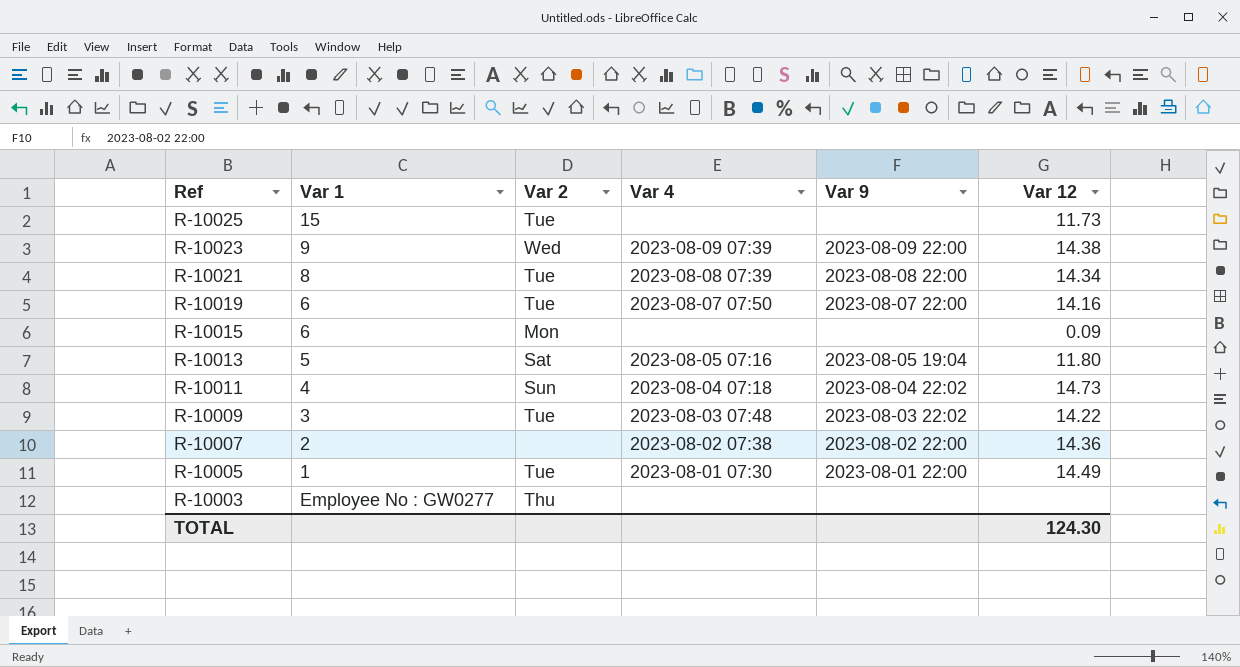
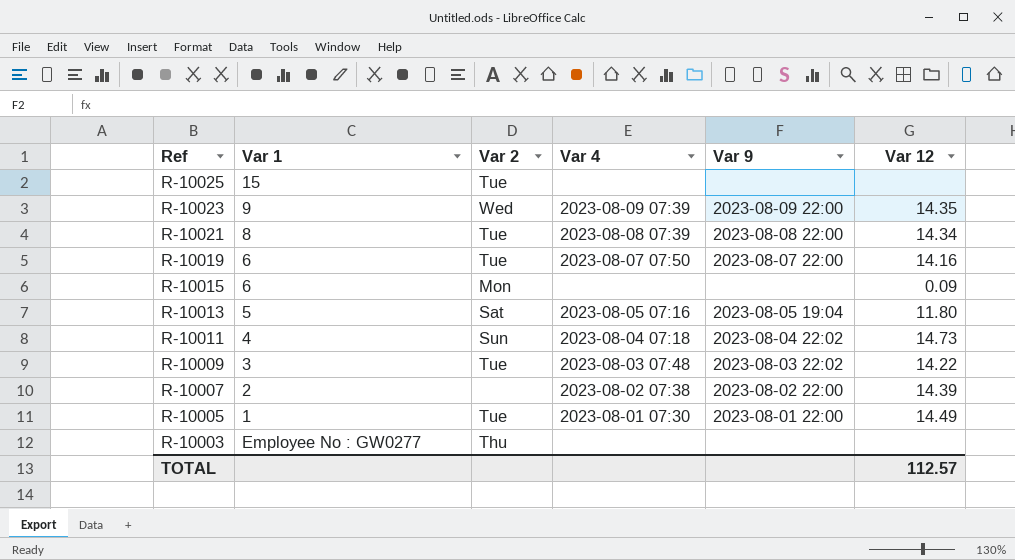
R-10025 | Var 12: 11.73 -> none
R-10023 | Var 12: 14.38 -> 14.35
R-10007 | Var 12: 14.36 -> 14.39
TOTAL | Var 12: 124.30 -> 112.57

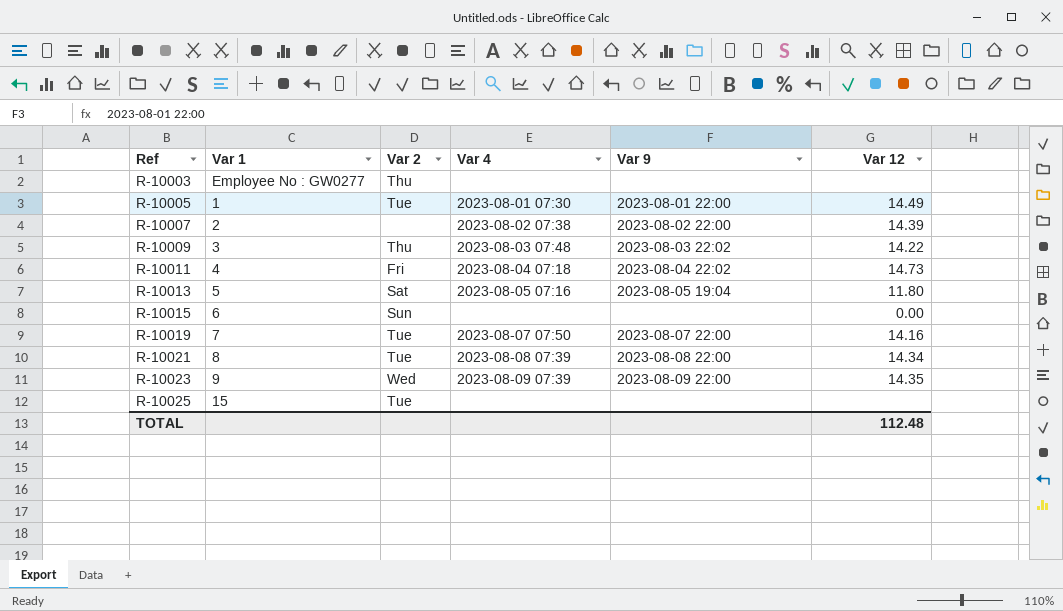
row order: Ref descending -> Ref ascending
R-10009 | Var 2: Tue -> Thu
R-10011 | Var 2: Sun -> Fri
R-10015 | Var 2: Mon -> Sun
R-10015 | Var 12: 0.09 -> 0.00
R-10019 | Var 1: 6 -> 7
TOTAL | Var 12: 112.57 -> 112.48

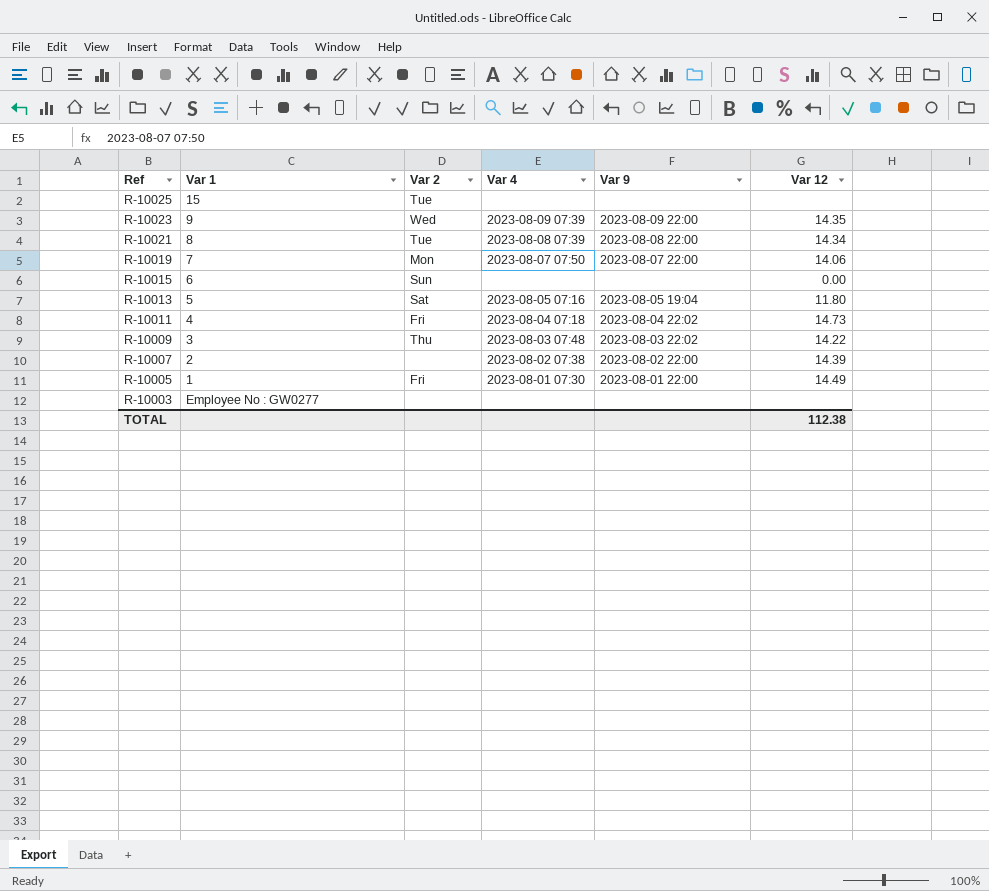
row order: Ref ascending -> Ref descending
R-10019 | Var 2: Tue -> Mon
R-10019 | Var 12: 14.16 -> 14.06
R-10005 | Var 2: Tue -> Fri
R-10003 | Var 2: Thu -> none
TOTAL | Var 12: 112.48 -> 112.38

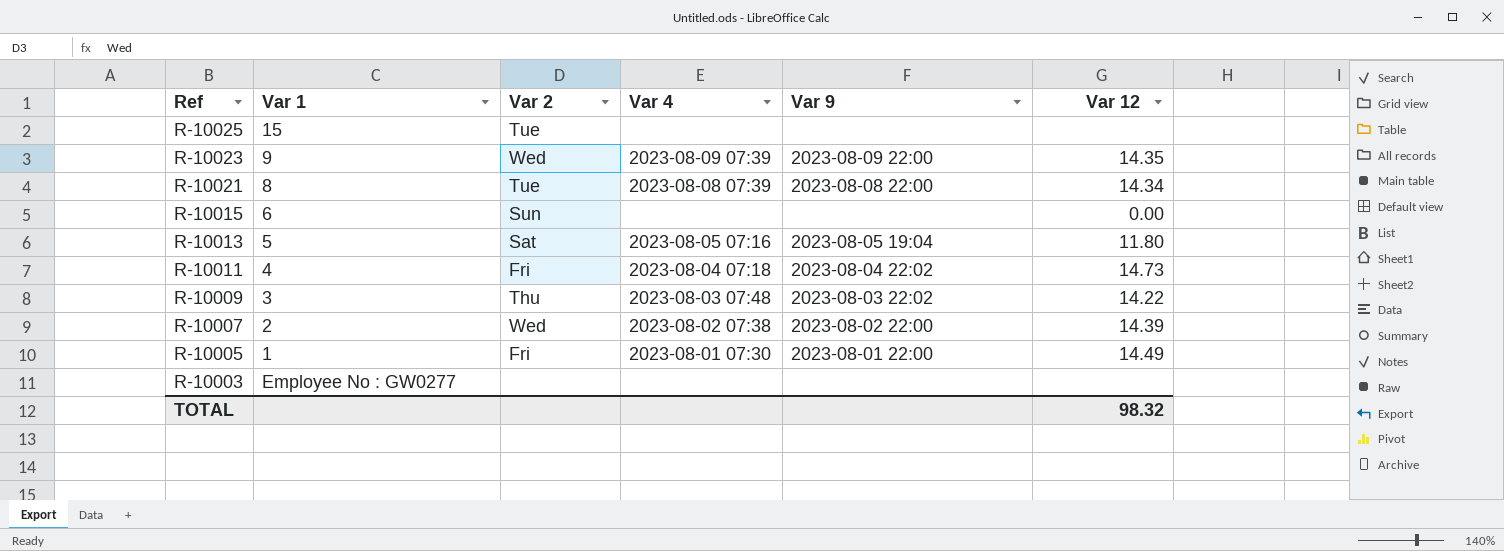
row R-10019: 7 | Mon | 2023-08-07 07:50 | 2023-08-07 22:00 | 14.06 -> none
R-10007 | Var 2: none -> Wed
TOTAL | Var 12: 112.38 -> 98.32

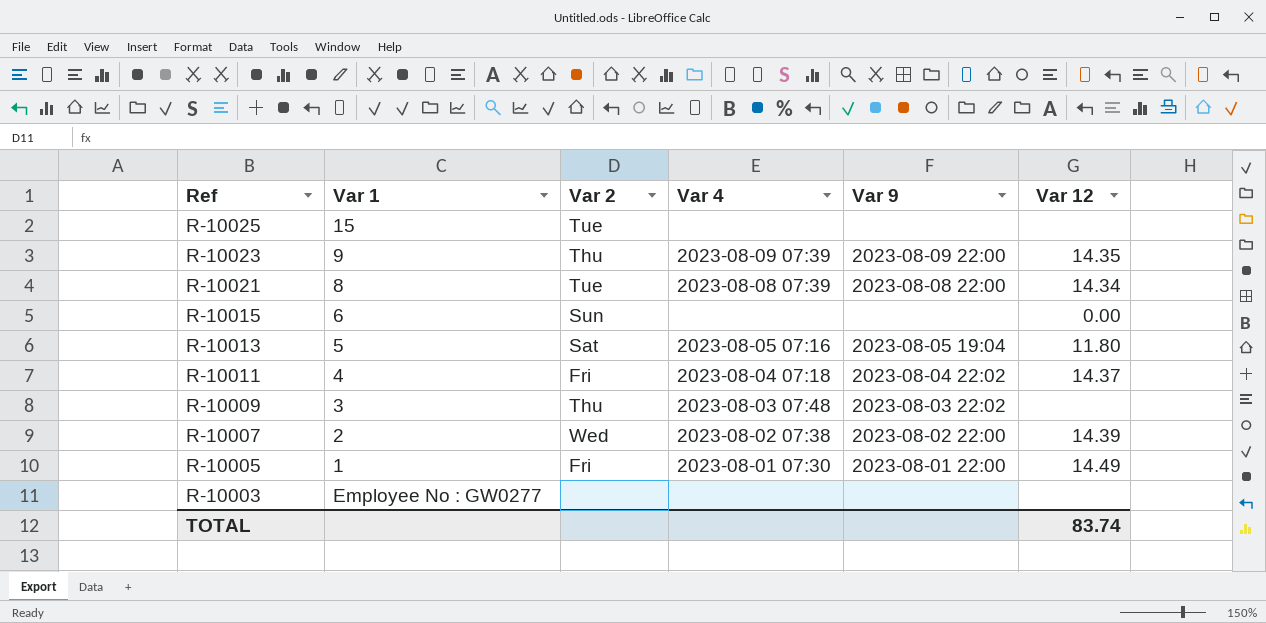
R-10023 | Var 2: Wed -> Thu
R-10011 | Var 12: 14.73 -> 14.37
R-10009 | Var 12: 14.22 -> none
TOTAL | Var 12: 98.32 -> 83.74

